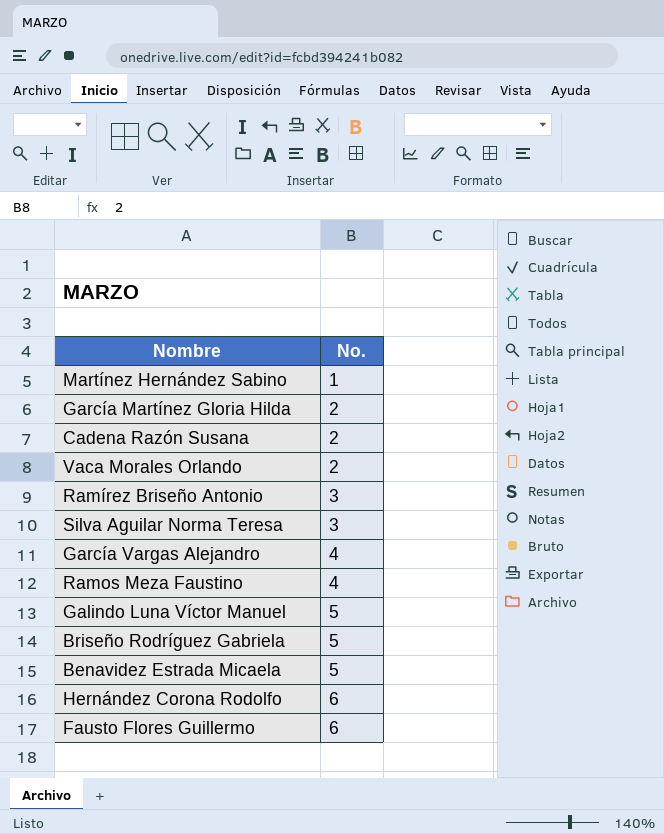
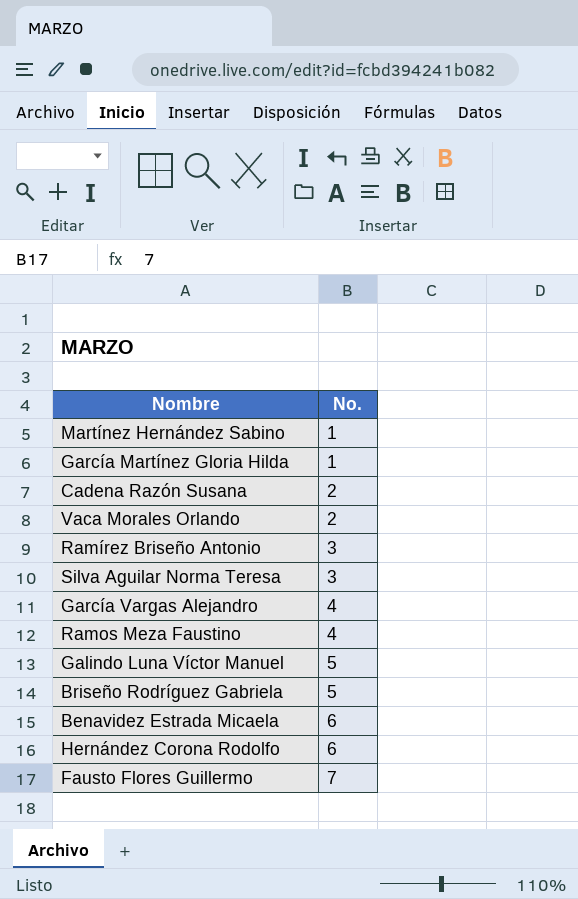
García Martínez Gloria Hilda | No.: 2 -> 1
Benavidez Estrada Micaela | No.: 5 -> 6
Fausto Flores Guillermo | No.: 6 -> 7

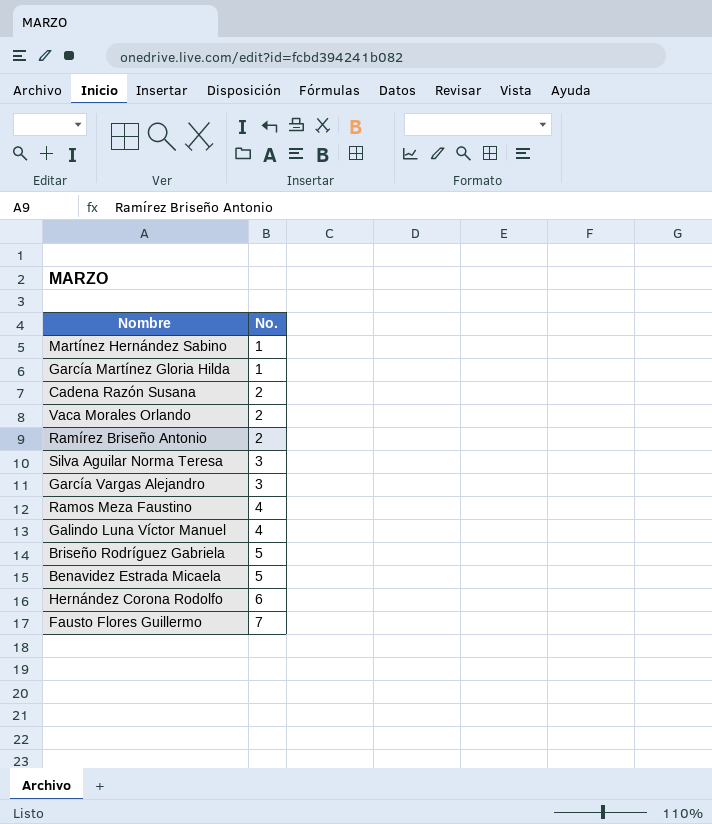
Ramírez Briseño Antonio | No.: 3 -> 2
García Vargas Alejandro | No.: 4 -> 3
Galindo Luna Víctor Manuel | No.: 5 -> 4
Benavidez Estrada Micaela | No.: 6 -> 5

